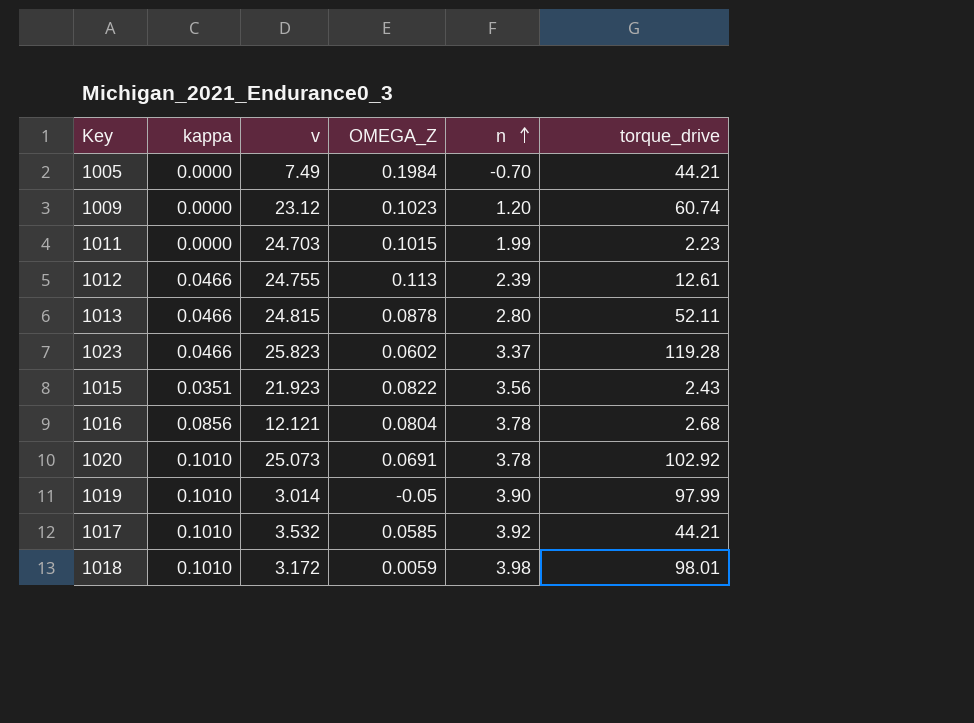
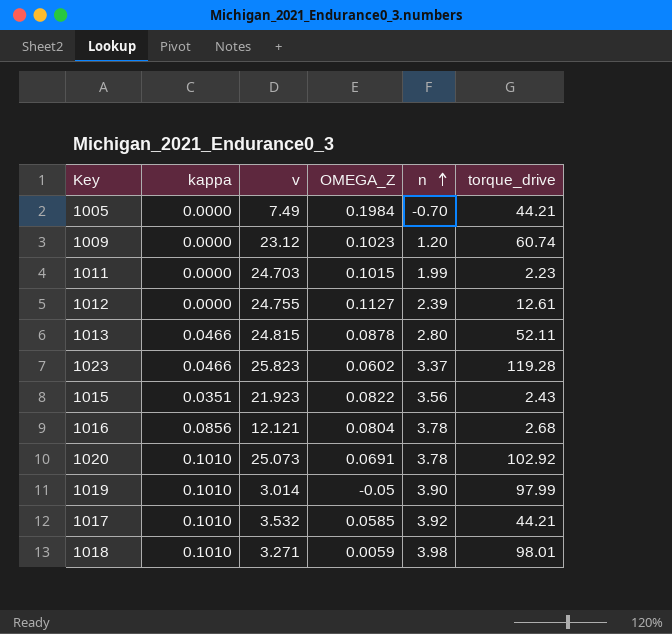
1012 | kappa: 0.0466 -> 0.0000
1012 | OMEGA_Z: 0.113 -> 0.1127
1018 | v: 3.172 -> 3.271

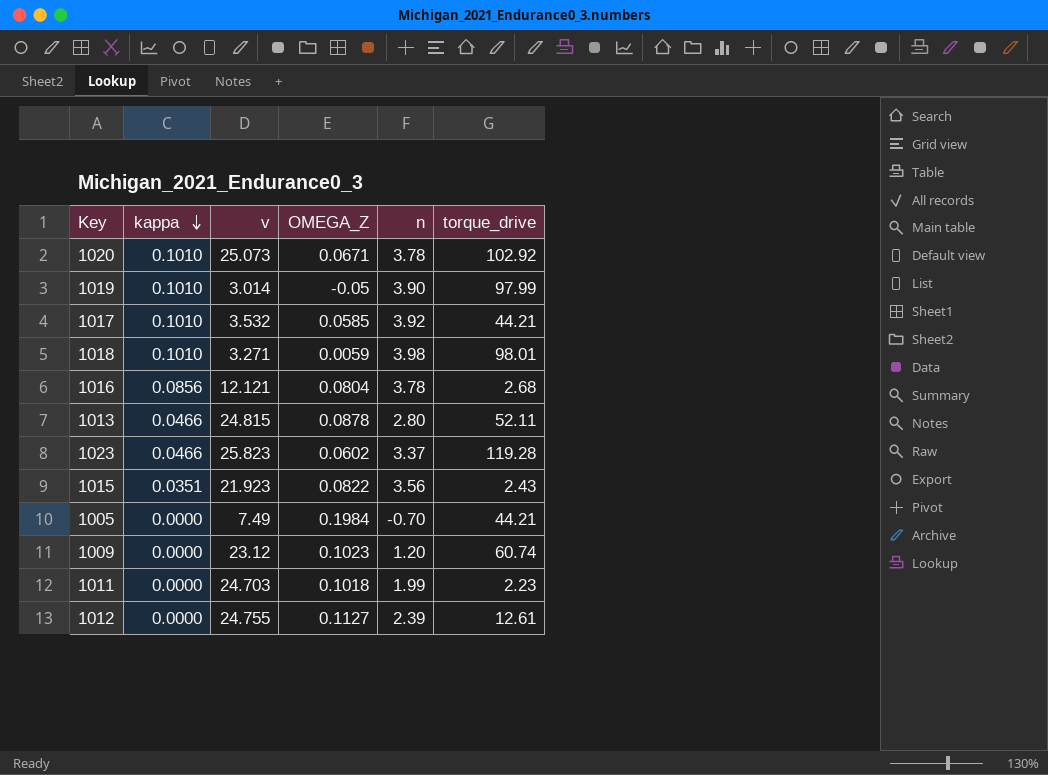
row order: n ascending -> kappa descending
1020 | OMEGA_Z: 0.0691 -> 0.0671
1011 | OMEGA_Z: 0.1015 -> 0.1018

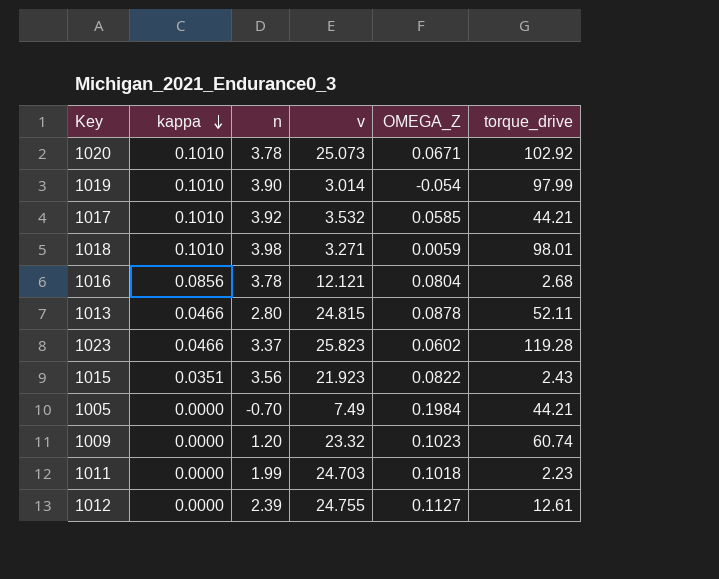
column n | position: 5 -> 3
1019 | OMEGA_Z: -0.05 -> -0.054
1009 | v: 23.12 -> 23.32

